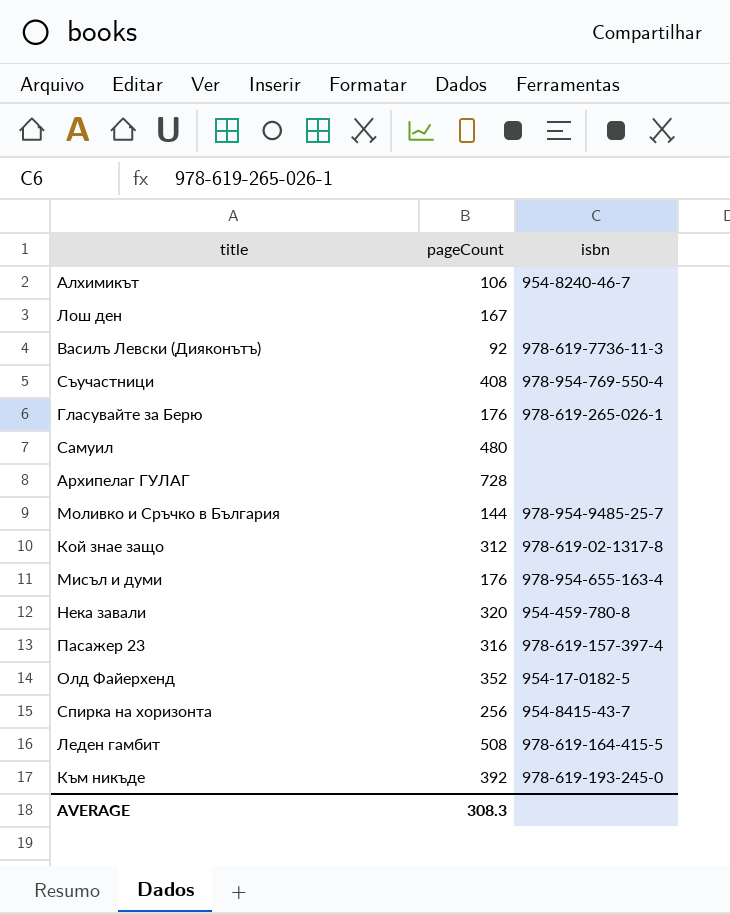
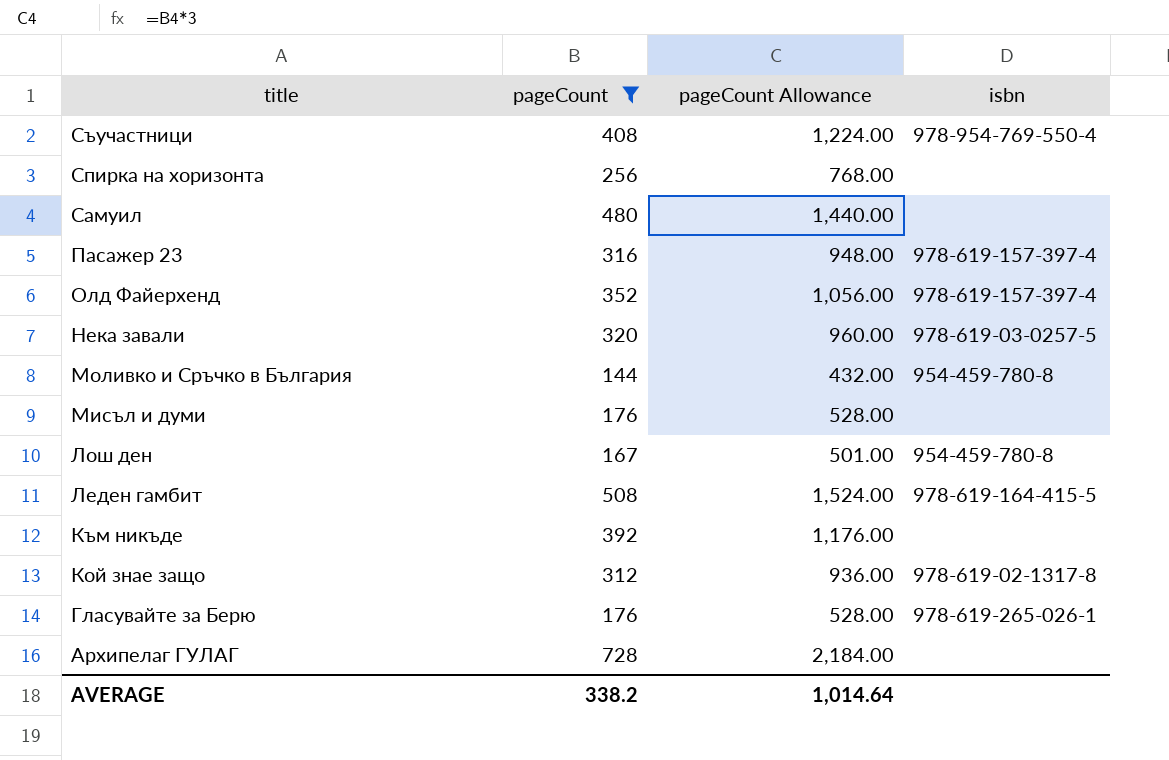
filter: none -> pageCount >= 144
row order: none -> title descending
column pageCount Allowance | formula: none -> [pageCount] * 3
Спирка на хоризонта | isbn: 954-8415-43-7 -> none
Олд Файерхенд | isbn: 954-17-0182-5 -> 978-619-157-397-4
Нека завали | isbn: 954-459-780-8 -> 978-619-03-0257-5
Моливко и Сръчко в България | isbn: 978-954-9485-25-7 -> 954-459-780-8
Мисъл и думи | isbn: 978-954-655-163-4 -> none
Лош ден | isbn: none -> 954-459-780-8
Към никъде | isbn: 978-619-193-245-0 -> none
AVERAGE | pageCount: 308.3 -> 338.2

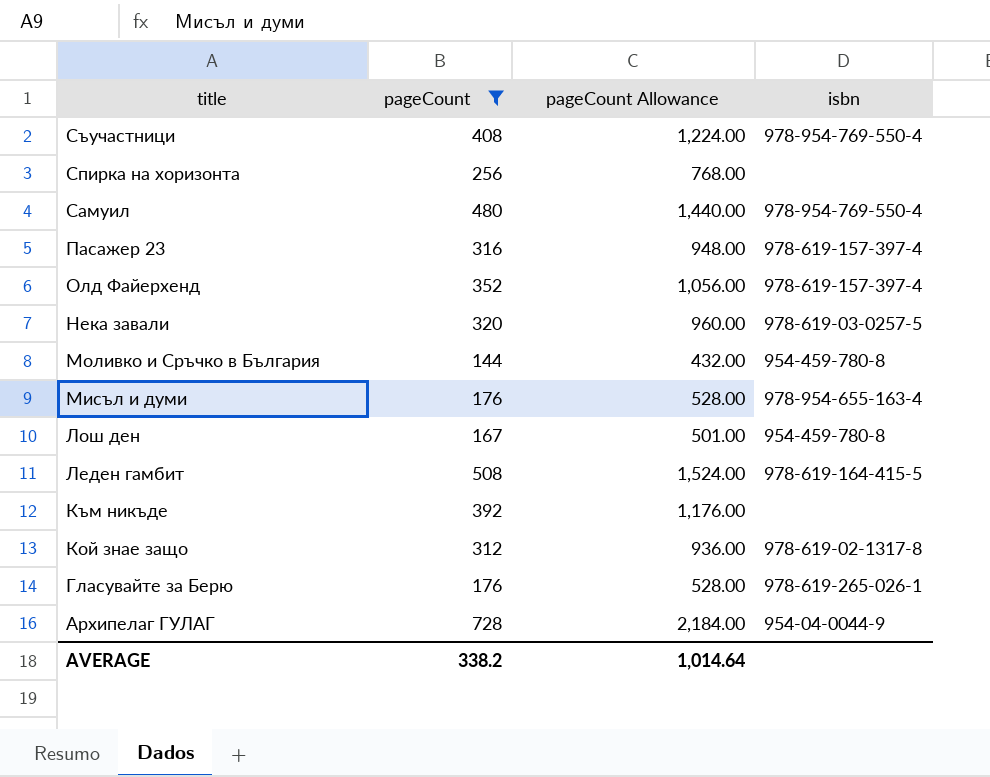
Самуил | isbn: none -> 978-954-769-550-4
Мисъл и думи | isbn: none -> 978-954-655-163-4
Архипелаг ГУЛАГ | isbn: none -> 954-04-0044-9

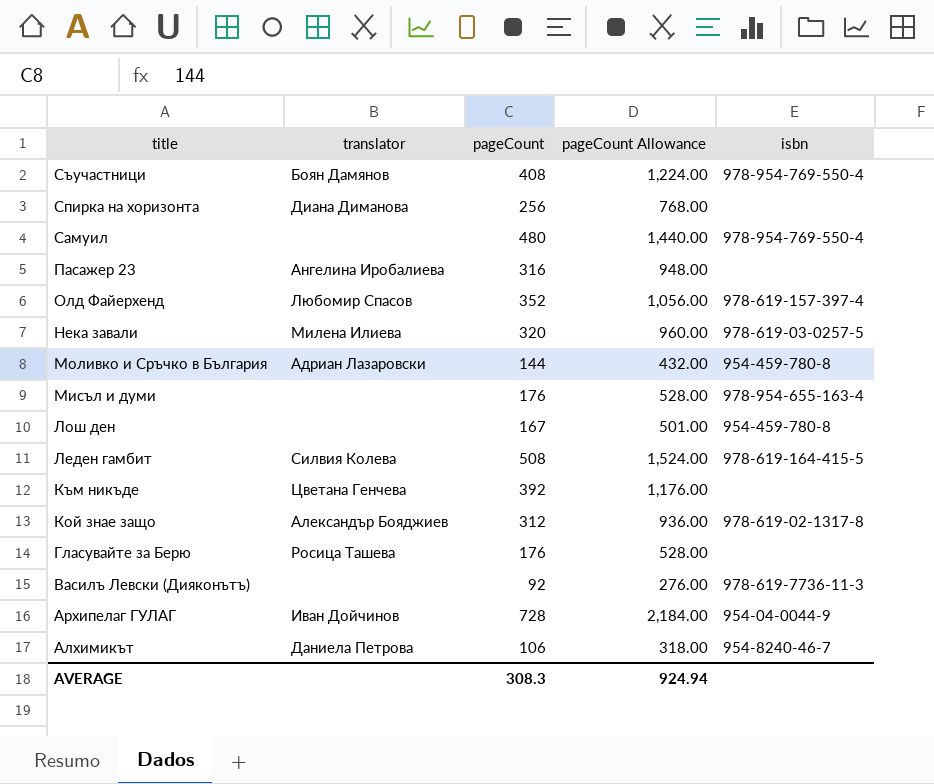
filter: pageCount >= 144 -> none
column translator | position: none -> 2
Пасажер 23 | isbn: 978-619-157-397-4 -> none
Гласувайте за Берю | isbn: 978-619-265-026-1 -> none
AVERAGE | pageCount: 338.2 -> 308.3
AVERAGE | pageCount Allowance: 1,014.64 -> 924.94

